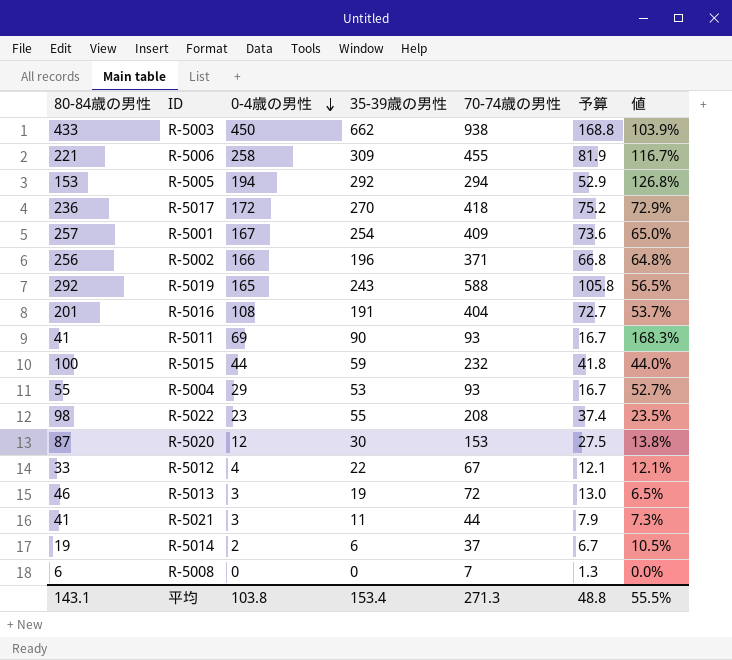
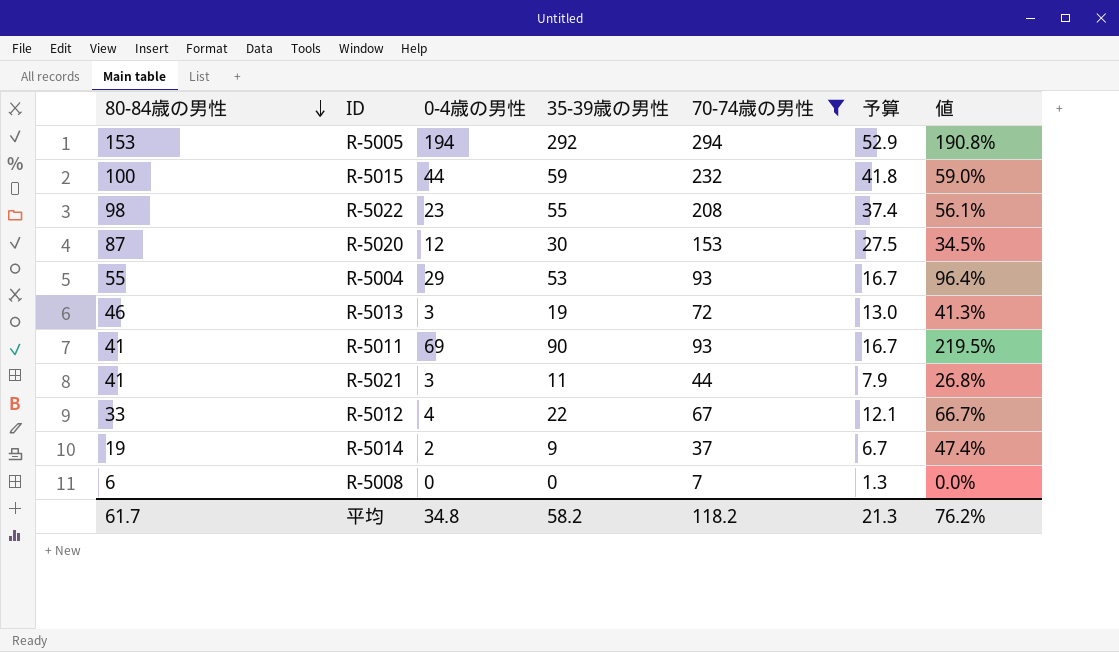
filter: none -> 70-74歳の男性 <= 294
row order: 0-4歳の男性 descending -> 80-84歳の男性 descending
column 値 | formula: [0-4歳の男性] / [80-84歳の男性] -> [35-39歳の男性] / [80-84歳の男性]
R-5014 | 35-39歳の男性: 6 -> 9
平均 | 80-84歳の男性: 143.1 -> 61.7
平均 | 0-4歳の男性: 103.8 -> 34.8
平均 | 35-39歳の男性: 153.4 -> 58.2
平均 | 70-74歳の男性: 271.3 -> 118.2
平均 | 予算: 48.8 -> 21.3
平均 | 値: 55.5% -> 76.2%

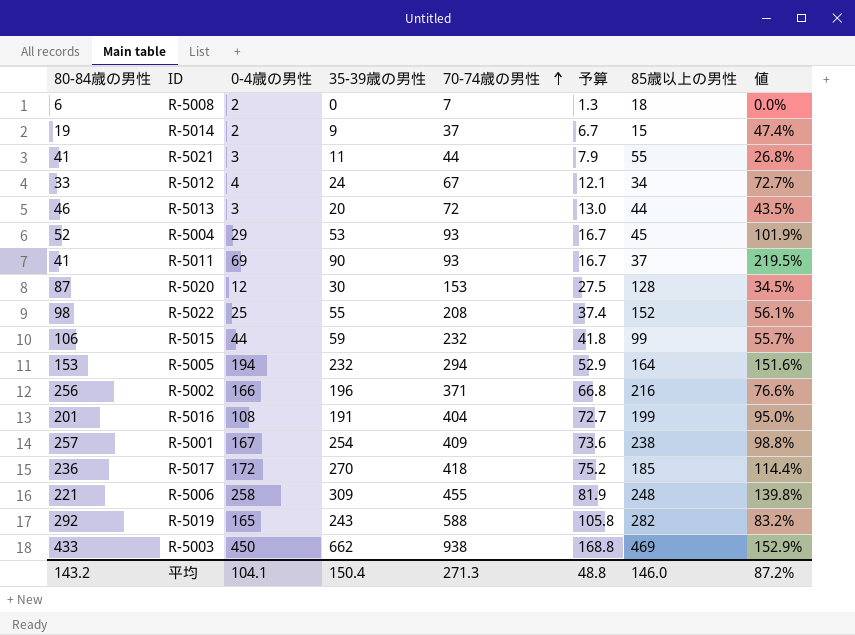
filter: 70-74歳の男性 <= 294 -> none
row order: 80-84歳の男性 descending -> 70-74歳の男性 ascending
column 85歳以上の男性 | position: none -> 7
R-5008 | 0-4歳の男性: 0 -> 2
R-5012 | 35-39歳の男性: 22 -> 24
R-5012 | 値: 66.7% -> 72.7%
R-5013 | 35-39歳の男性: 19 -> 20
R-5013 | 値: 41.3% -> 43.5%
R-5004 | 80-84歳の男性: 55 -> 52
R-5004 | 値: 96.4% -> 101.9%
R-5022 | 0-4歳の男性: 23 -> 25
R-5015 | 80-84歳の男性: 100 -> 106
R-5015 | 値: 59.0% -> 55.7%
R-5005 | 35-39歳の男性: 292 -> 232
R-5005 | 値: 190.8% -> 151.6%
平均 | 80-84歳の男性: 61.7 -> 143.2
平均 | 0-4歳の男性: 34.8 -> 104.1
平均 | 35-39歳の男性: 58.2 -> 150.4
平均 | 70-74歳の男性: 118.2 -> 271.3
平均 | 予算: 21.3 -> 48.8
平均 | 値: 76.2% -> 87.2%

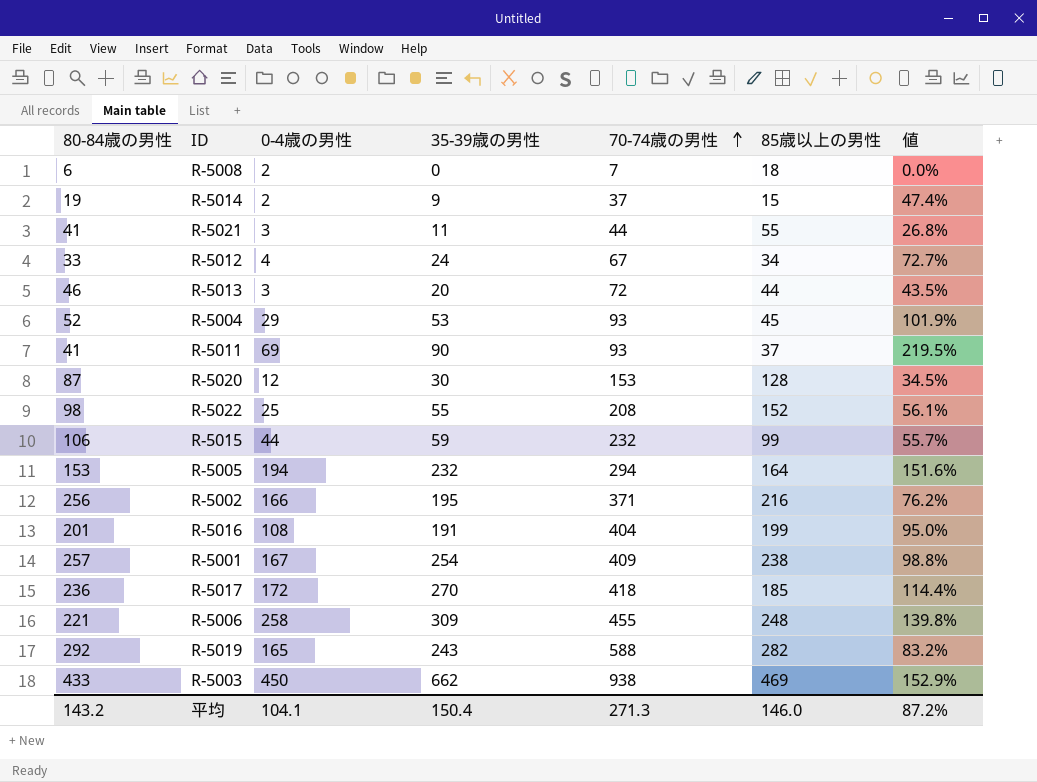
column 予算 | formula: [70-74歳の男性] * 0.18 -> none
R-5002 | 35-39歳の男性: 196 -> 195
R-5002 | 値: 76.6% -> 76.2%

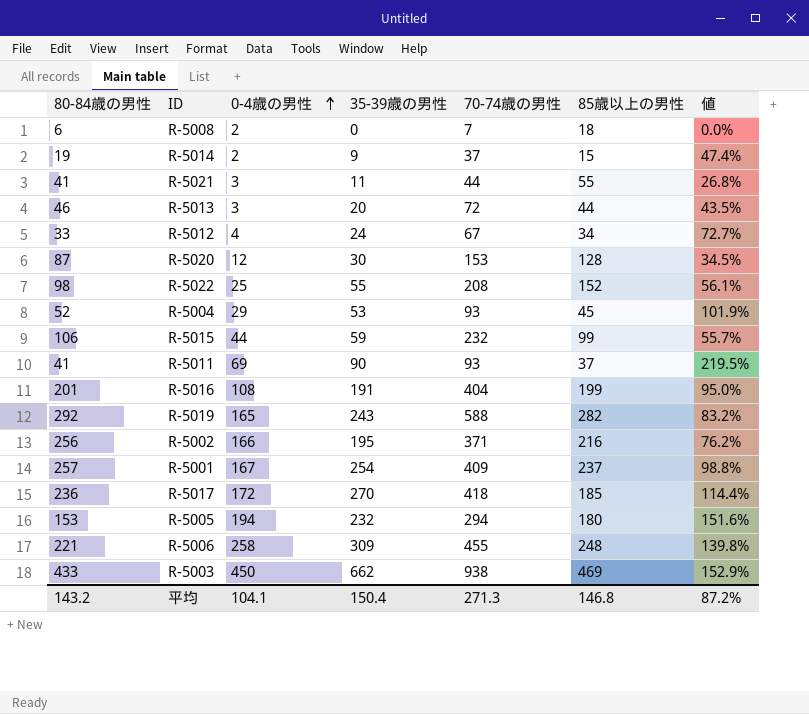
row order: 70-74歳の男性 ascending -> 0-4歳の男性 ascending
R-5001 | 85歳以上の男性: 238 -> 237
R-5005 | 85歳以上の男性: 164 -> 180
平均 | 85歳以上の男性: 146.0 -> 146.8

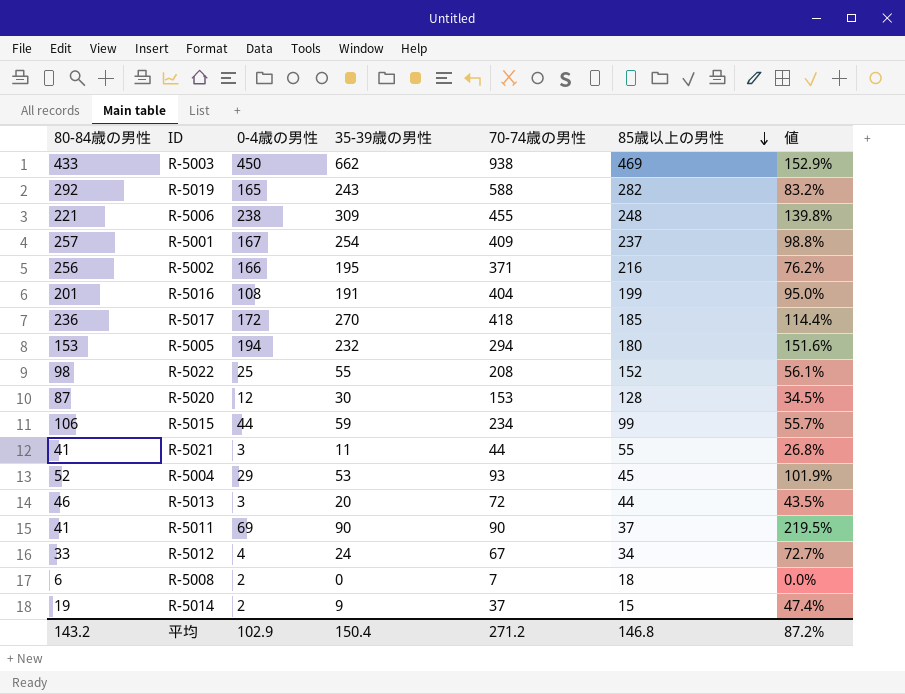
row order: 0-4歳の男性 ascending -> 85歳以上の男性 descending
R-5006 | 0-4歳の男性: 258 -> 238
R-5015 | 70-74歳の男性: 232 -> 234
R-5011 | 70-74歳の男性: 93 -> 90
平均 | 0-4歳の男性: 104.1 -> 102.9
平均 | 70-74歳の男性: 271.3 -> 271.2

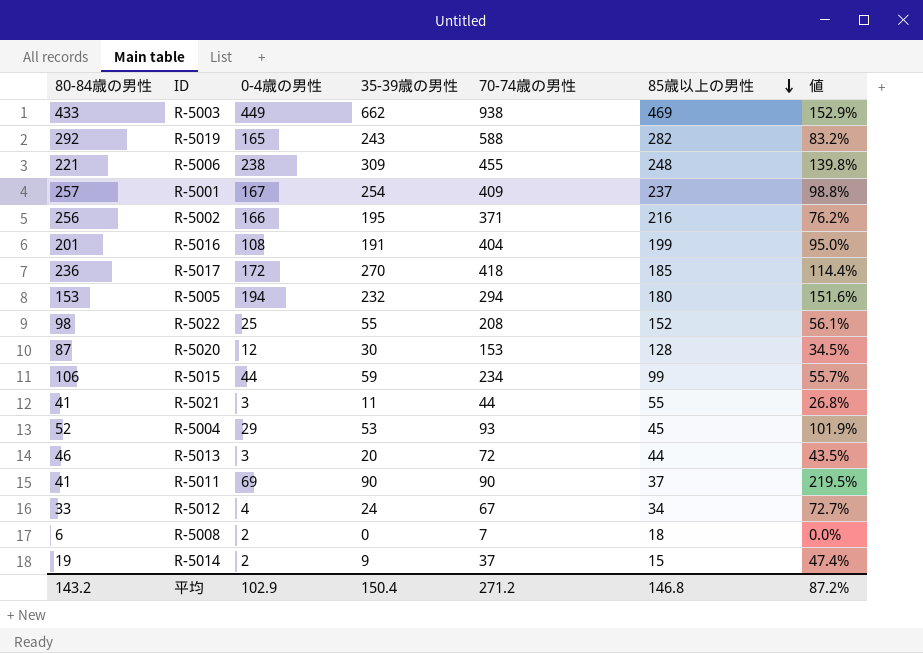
R-5003 | 0-4歳の男性: 450 -> 449

